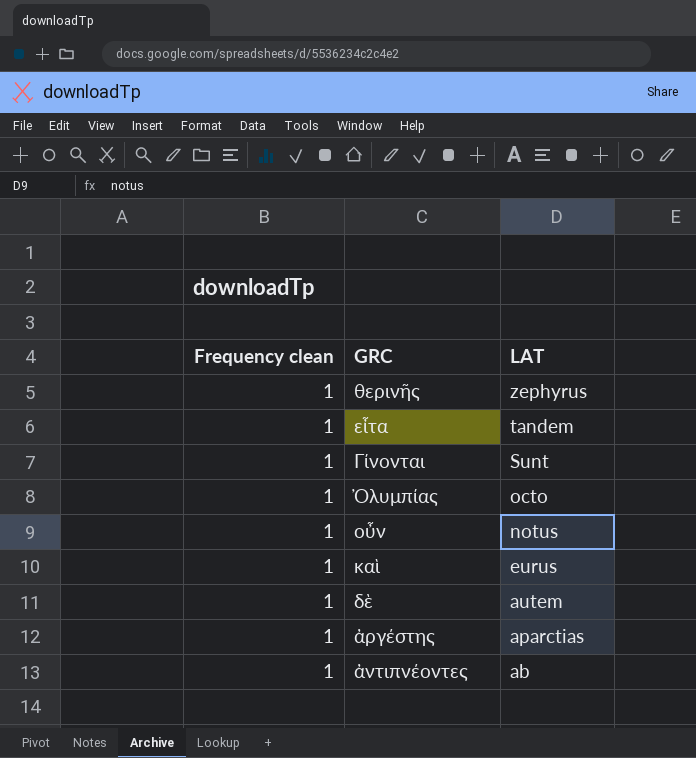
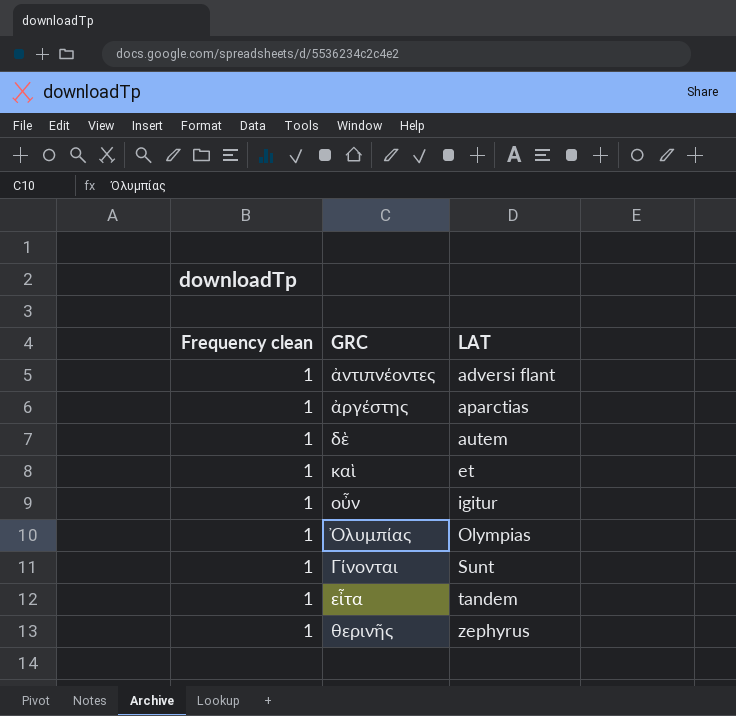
row order: LAT descending -> LAT ascending
ἀντιπνέοντες | LAT: ab -> adversi flant
καὶ | LAT: eurus -> et
οὖν | LAT: notus -> igitur
Ὀλυμπίας | LAT: octo -> Olympias

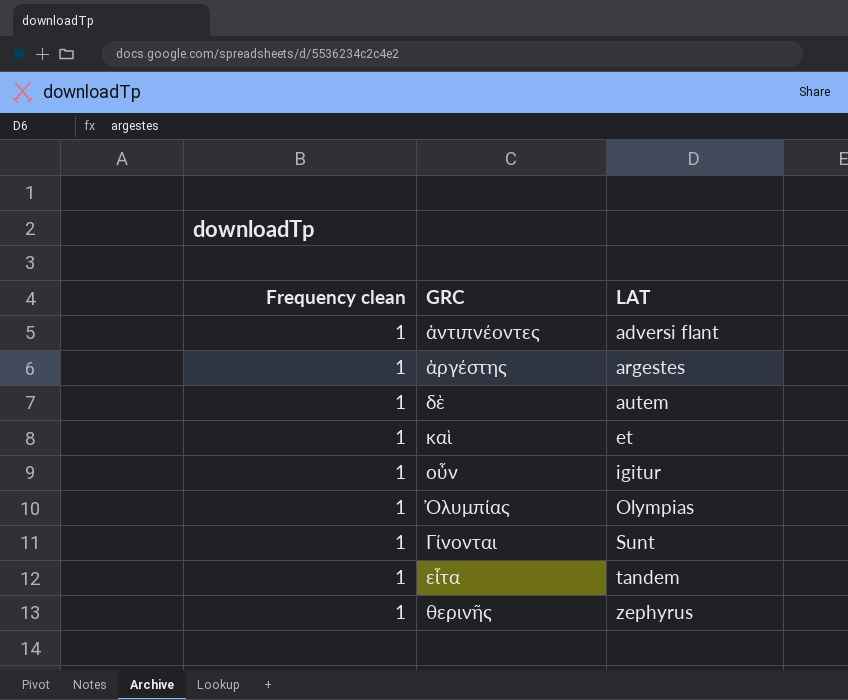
ἀργέστης | LAT: aparctias -> argestes

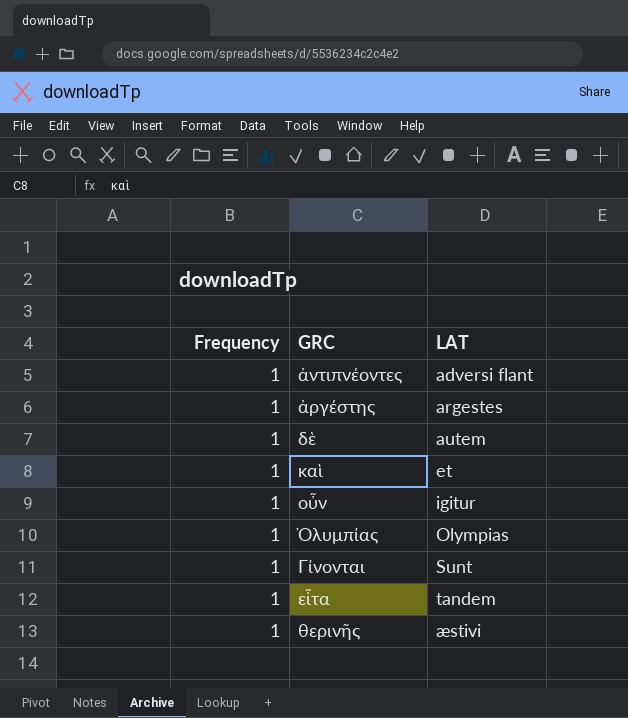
column name: Frequency clean -> Frequency
θερινῆς | LAT: zephyrus -> æstivi

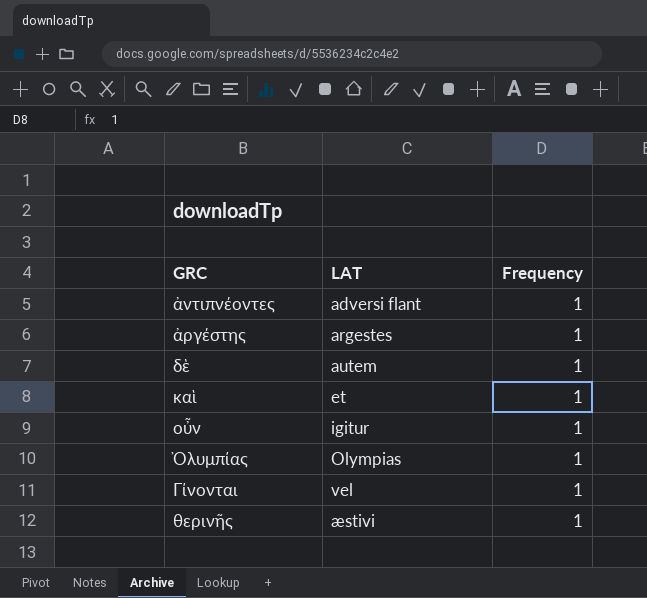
column Frequency | position: 1 -> 3
row εἶτα: 1 | tandem -> none
Γίνονται | LAT: Sunt -> vel

